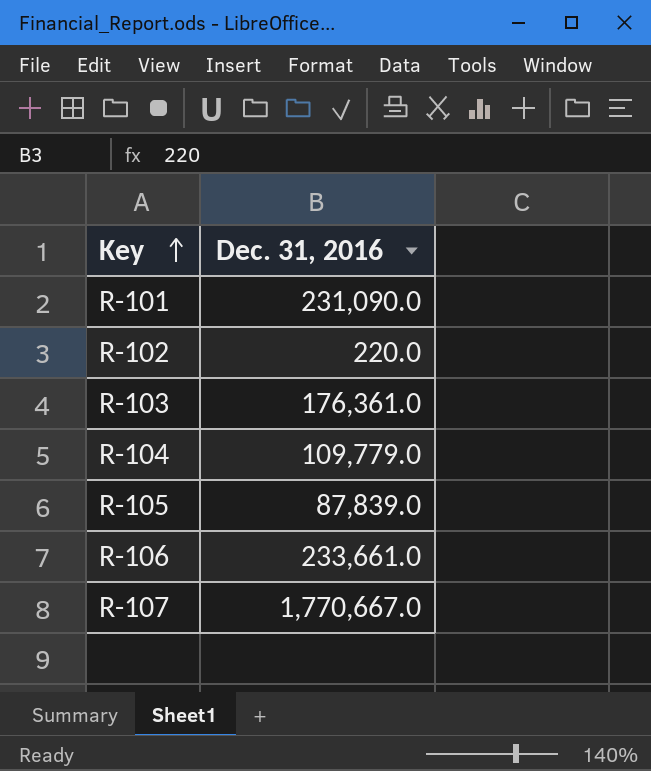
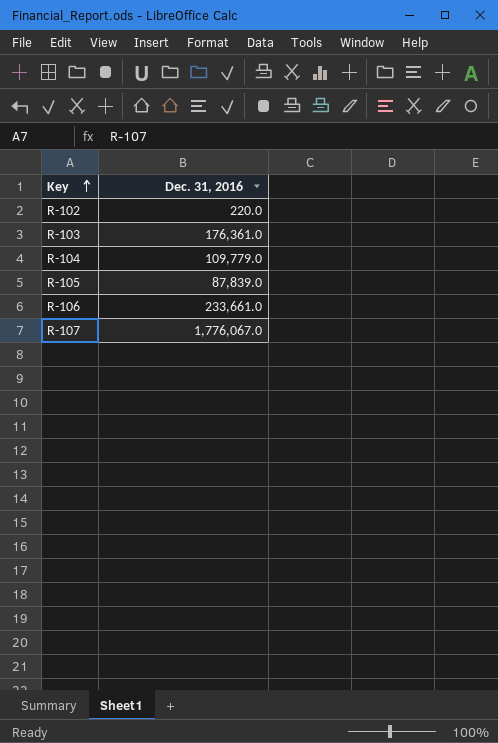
row R-101: 231,090.0 -> none
R-107 | Dec. 31, 2016: 1,770,667.0 -> 1,776,067.0

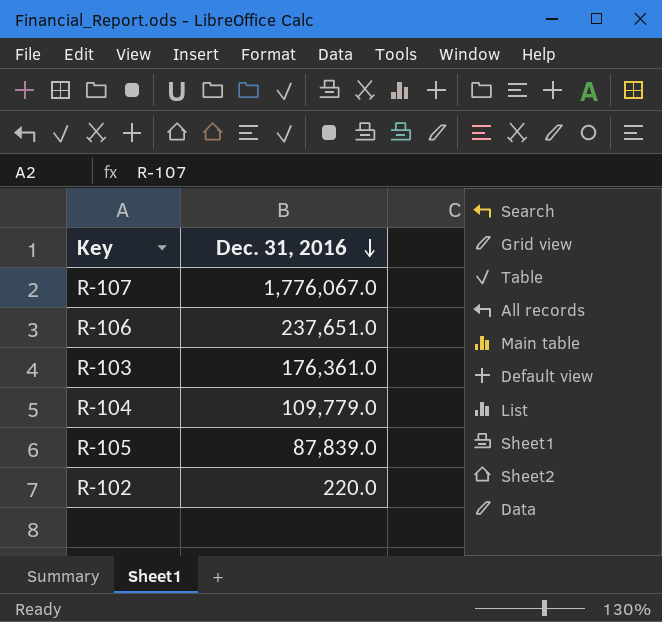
row order: Key ascending -> Dec. 31, 2016 descending
R-106 | Dec. 31, 2016: 233,661.0 -> 237,651.0

